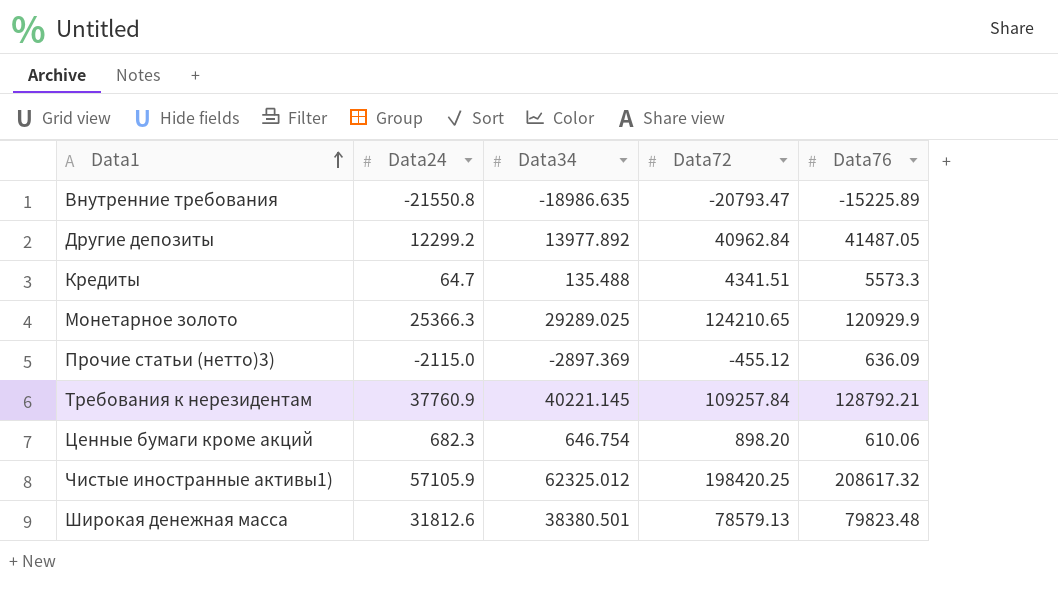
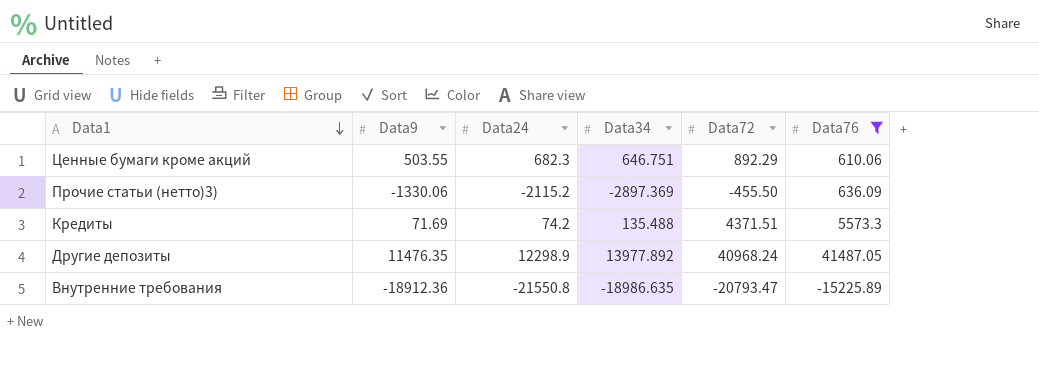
filter: none -> Data76 <= 41487.05
row order: Data1 ascending -> Data1 descending
column Data9 | position: none -> 2
Ценные бумаги кроме акций | Data34: 646.754 -> 646.751
Ценные бумаги кроме акций | Data72: 898.20 -> 892.29
Прочие статьи (нетто)3) | Data24: -2115.0 -> -2115.2
Прочие статьи (нетто)3) | Data72: -455.12 -> -455.50
Кредиты | Data24: 64.7 -> 74.2
Кредиты | Data72: 4341.51 -> 4371.51
Другие депозиты | Data24: 12299.2 -> 12298.9
Другие депозиты | Data72: 40962.84 -> 40968.24

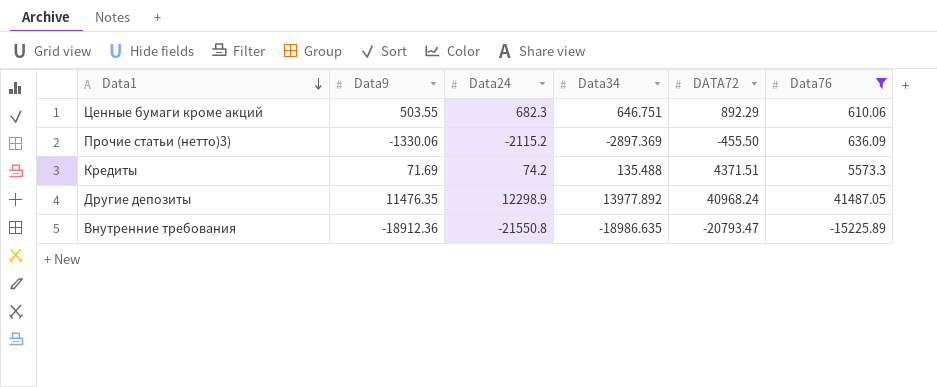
column name: Data72 -> DATA72

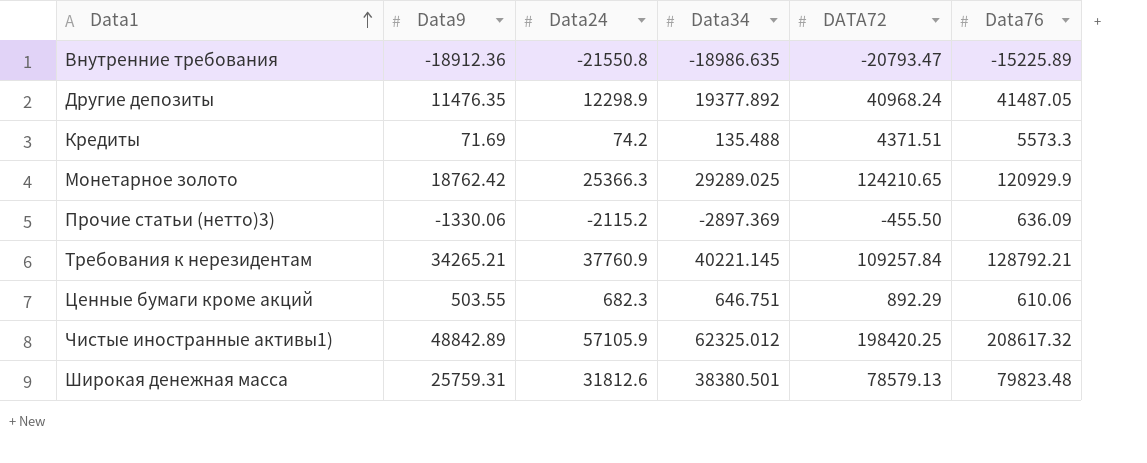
filter: Data76 <= 41487.05 -> none
row order: Data1 descending -> Data1 ascending
Другие депозиты | Data34: 13977.892 -> 19377.892

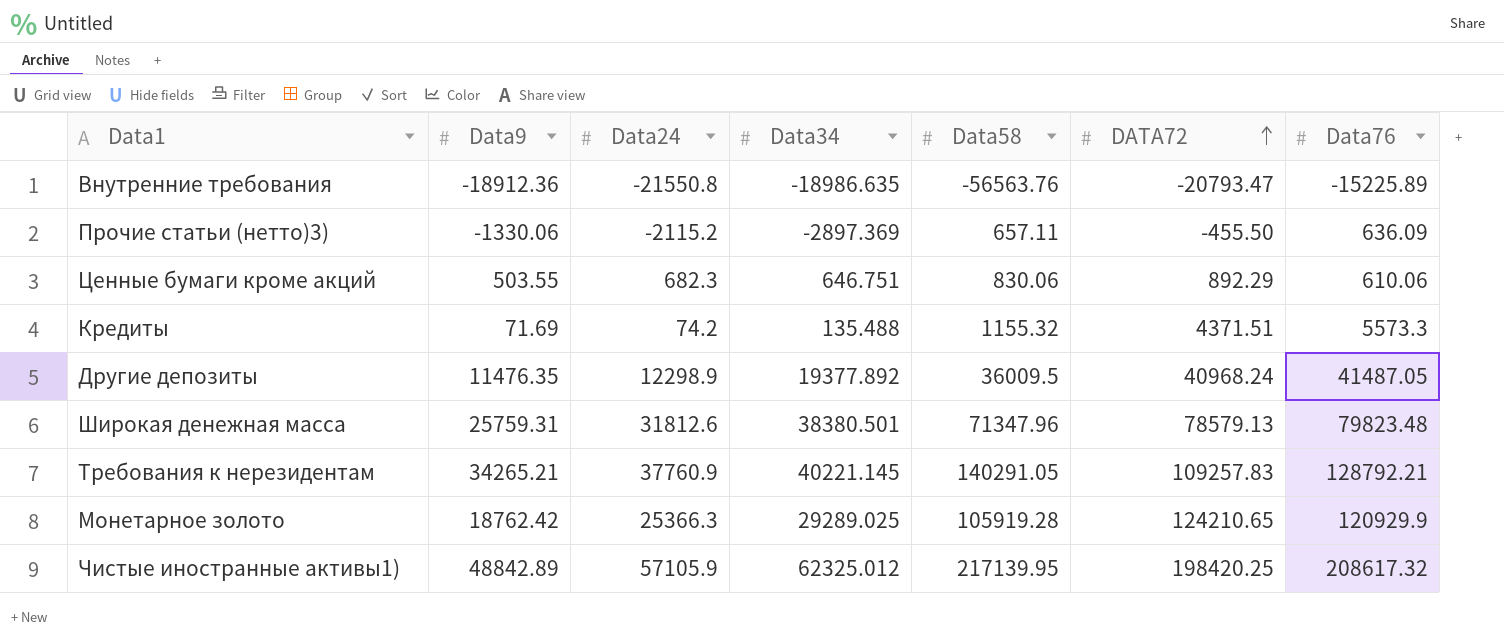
row order: Data1 ascending -> DATA72 ascending
column Data58 | position: none -> 5
Требования к нерезидентам | DATA72: 109257.84 -> 109257.83

